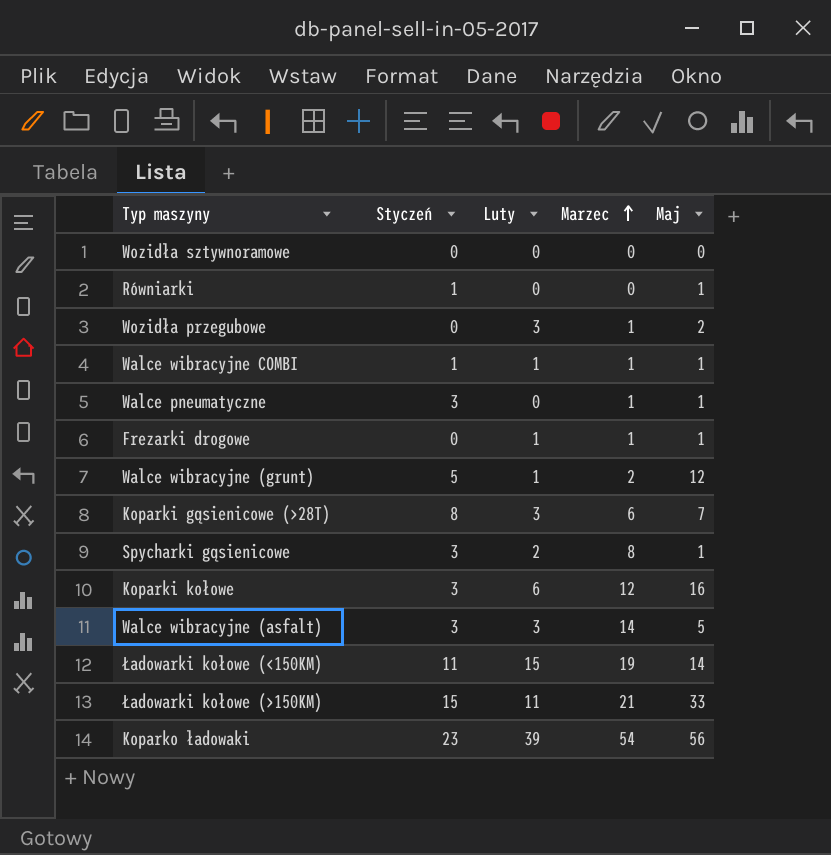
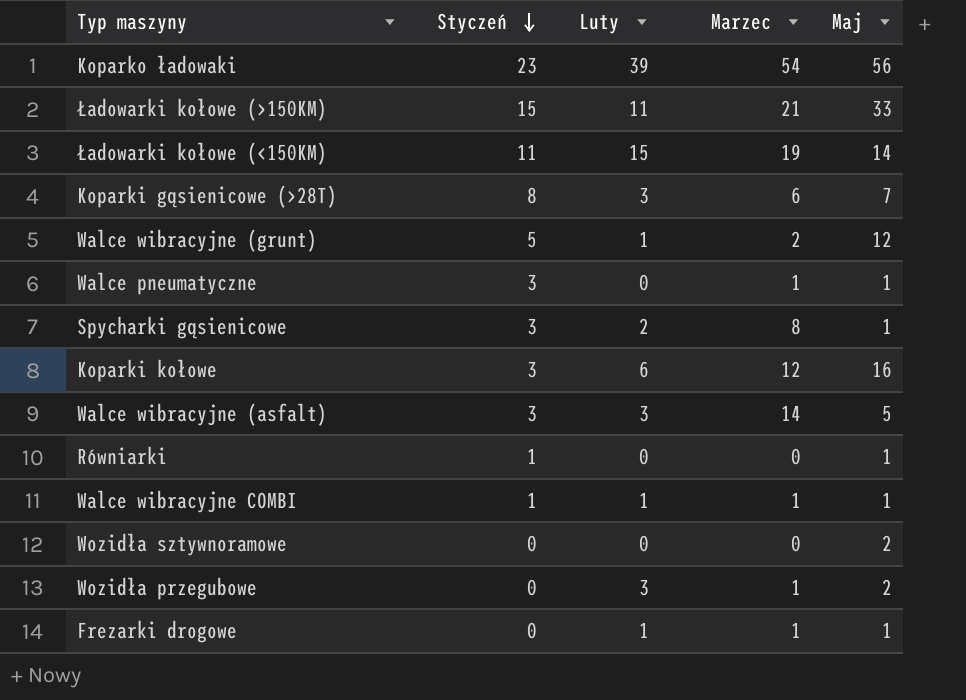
row order: Marzec ascending -> Styczeń descending
Wozidła sztywnoramowe | Maj: 0 -> 2

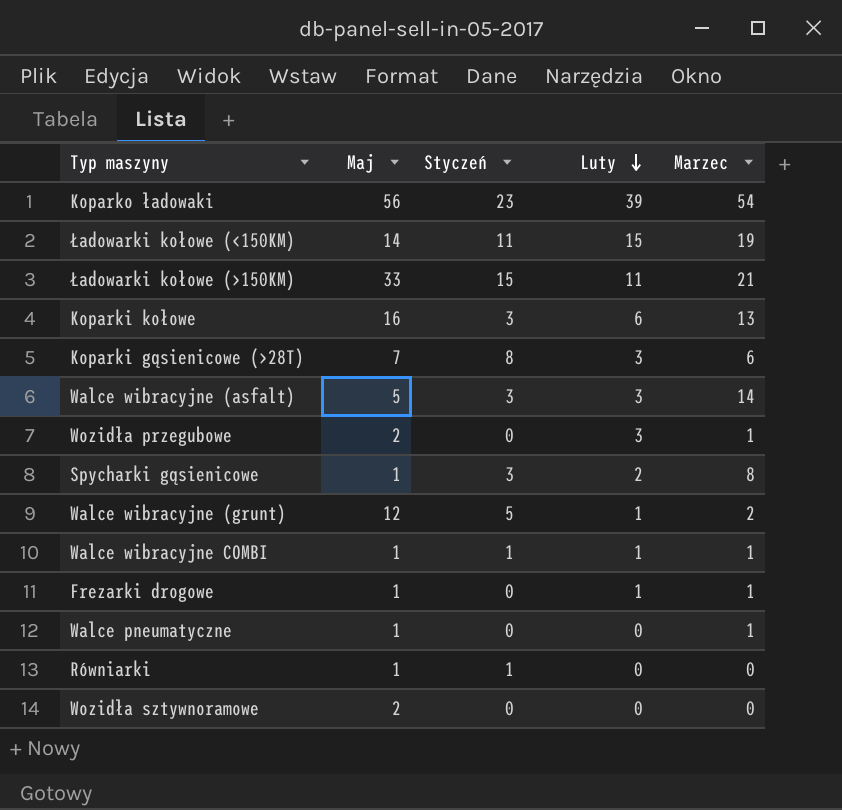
row order: Styczeń descending -> Luty descending
column Maj | position: 5 -> 2
Koparki kołowe | Marzec: 12 -> 13
Walce pneumatyczne | Styczeń: 3 -> 0

